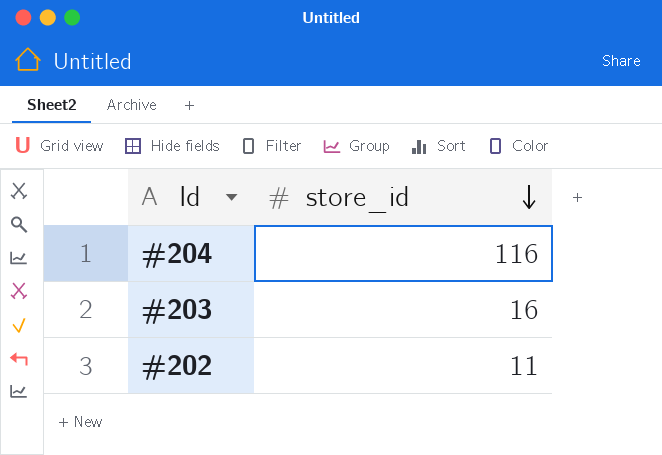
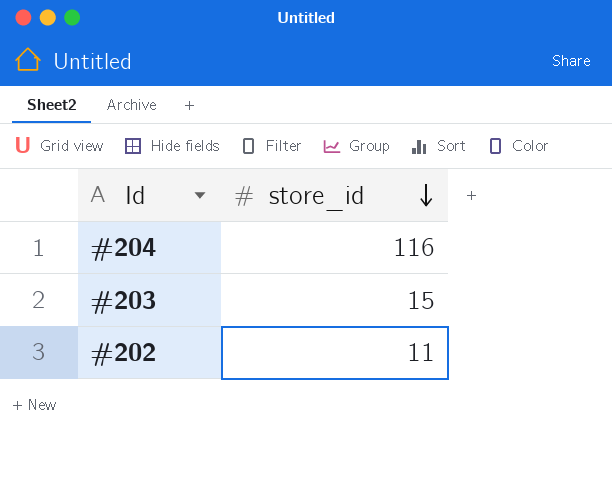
#203 | store_id: 16 -> 15

